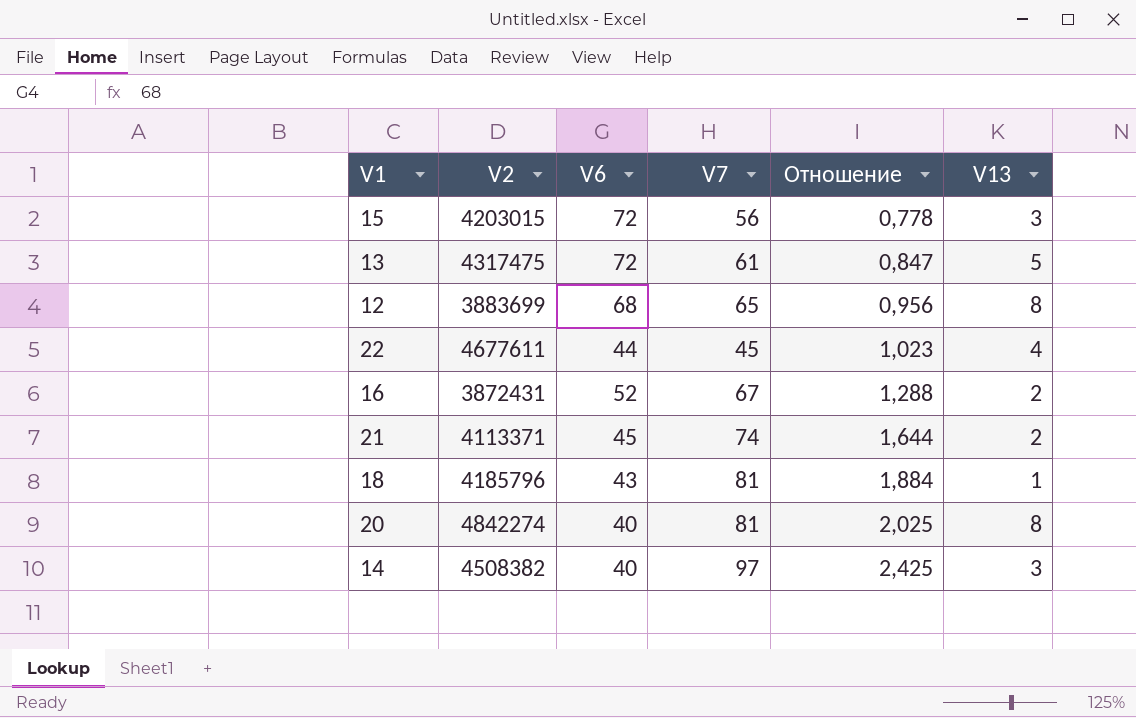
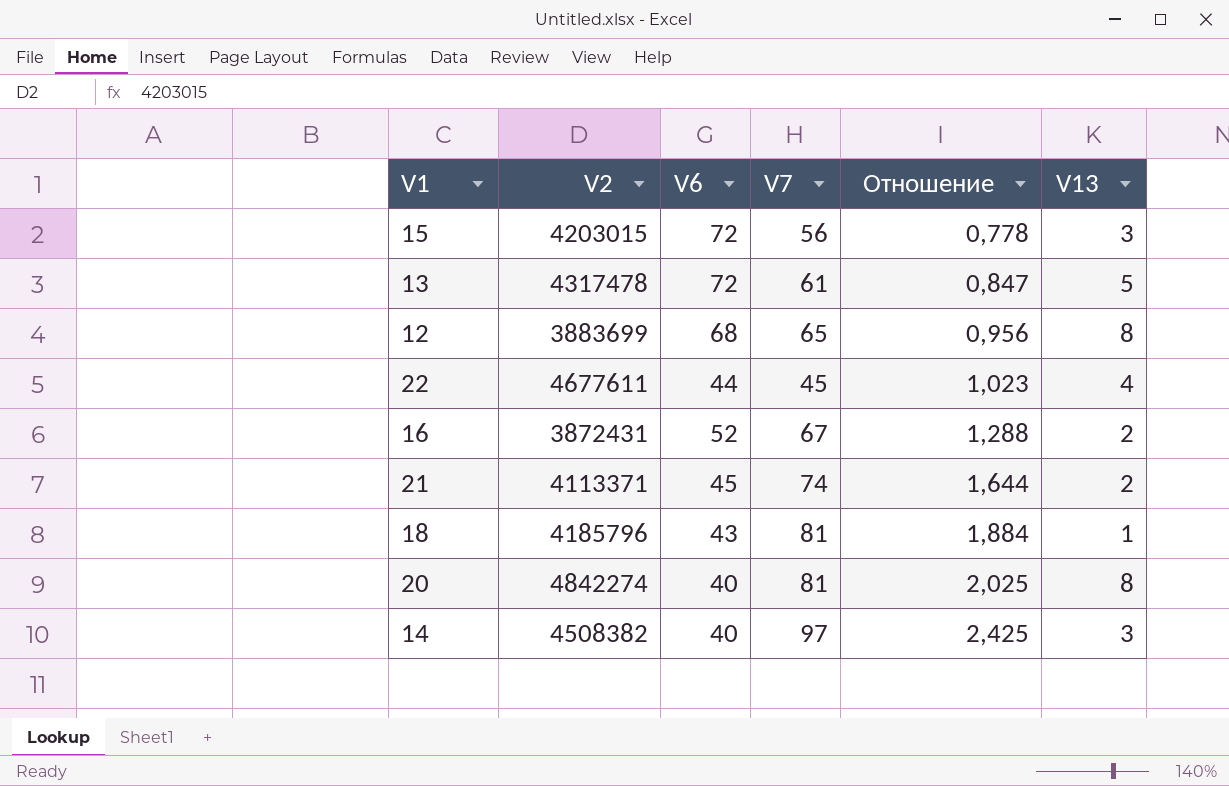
13 | V2: 4317475 -> 4317478

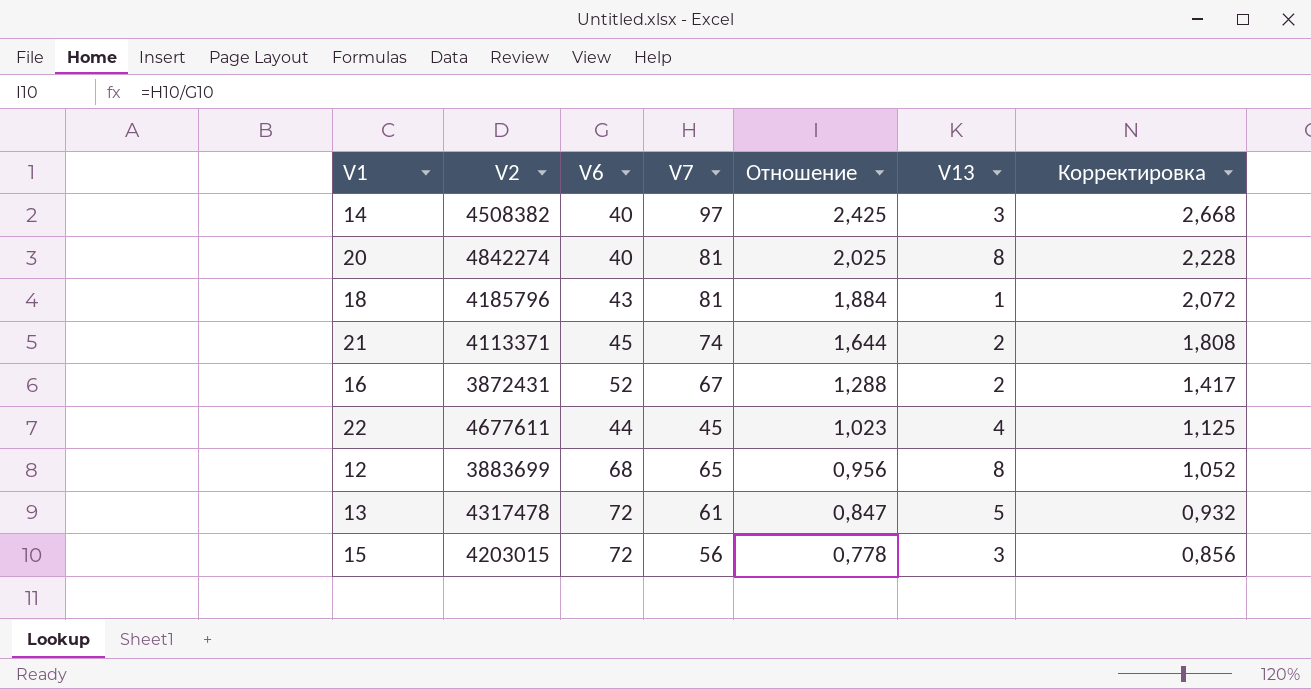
row order: Отношение ascending -> Отношение descending
column Корректировка | formula: none -> [Отношение] * 1,1

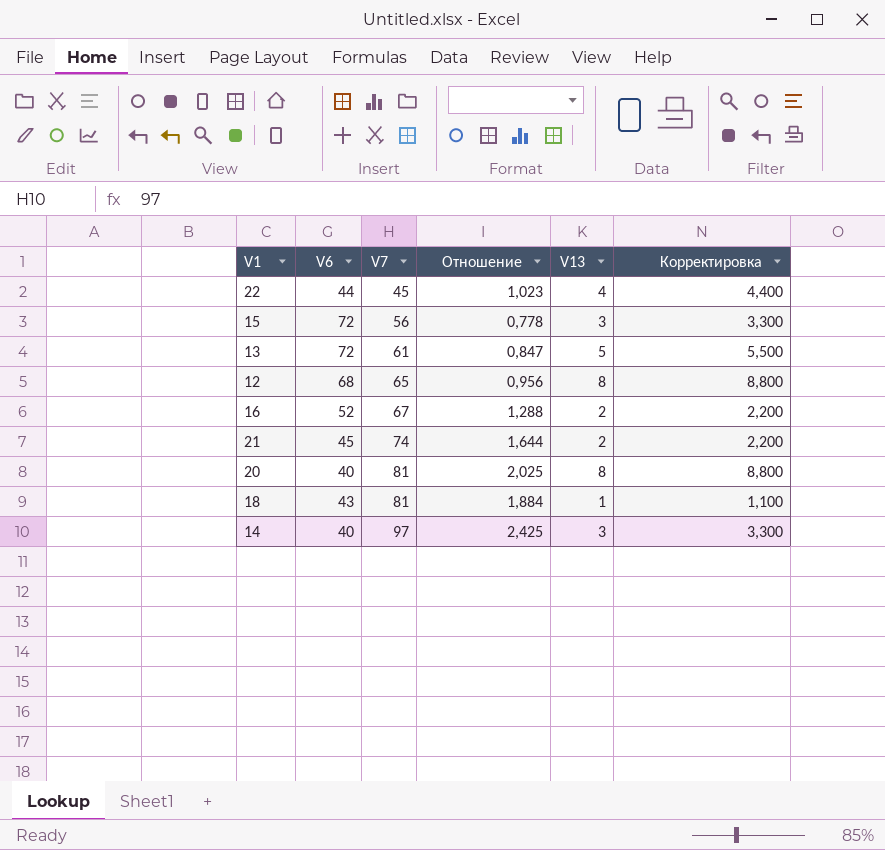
row order: Отношение descending -> V7 ascending
column V2 | position: 2 -> none
column Корректировка | formula: [Отношение] * 1,1 -> [V13] * 1,1

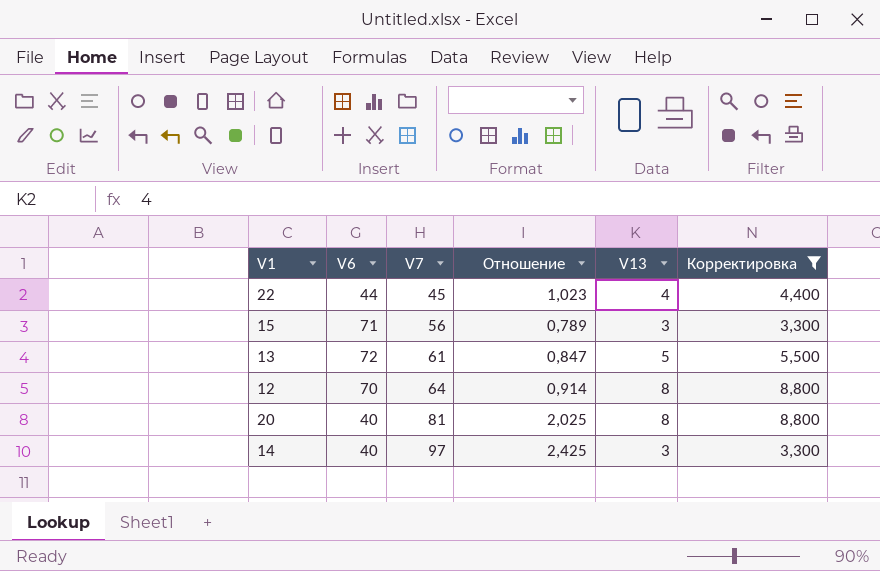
filter: none -> Корректировка >= 3,300
15 | V6: 72 -> 71
15 | Отношение: 0,778 -> 0,789
12 | V6: 68 -> 70
12 | V7: 65 -> 64
12 | Отношение: 0,956 -> 0,914

